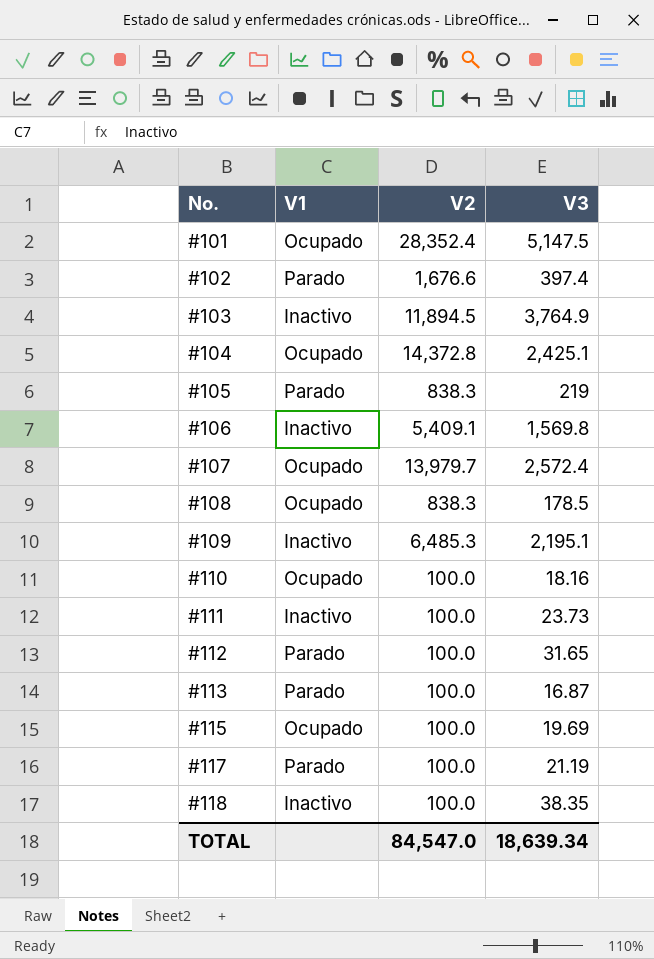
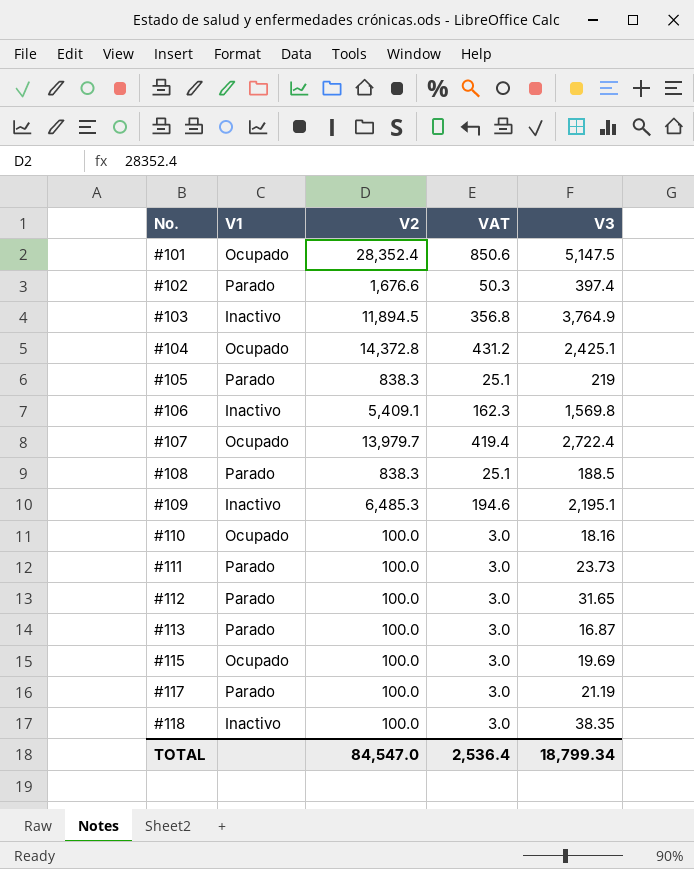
column VAT | formula: none -> [V2] * 0.03
#107 | V3: 2,572.4 -> 2,722.4
#108 | V1: Ocupado -> Parado
#108 | V3: 178.5 -> 188.5
#111 | V1: Inactivo -> Parado
TOTAL | V3: 18,639.34 -> 18,799.34

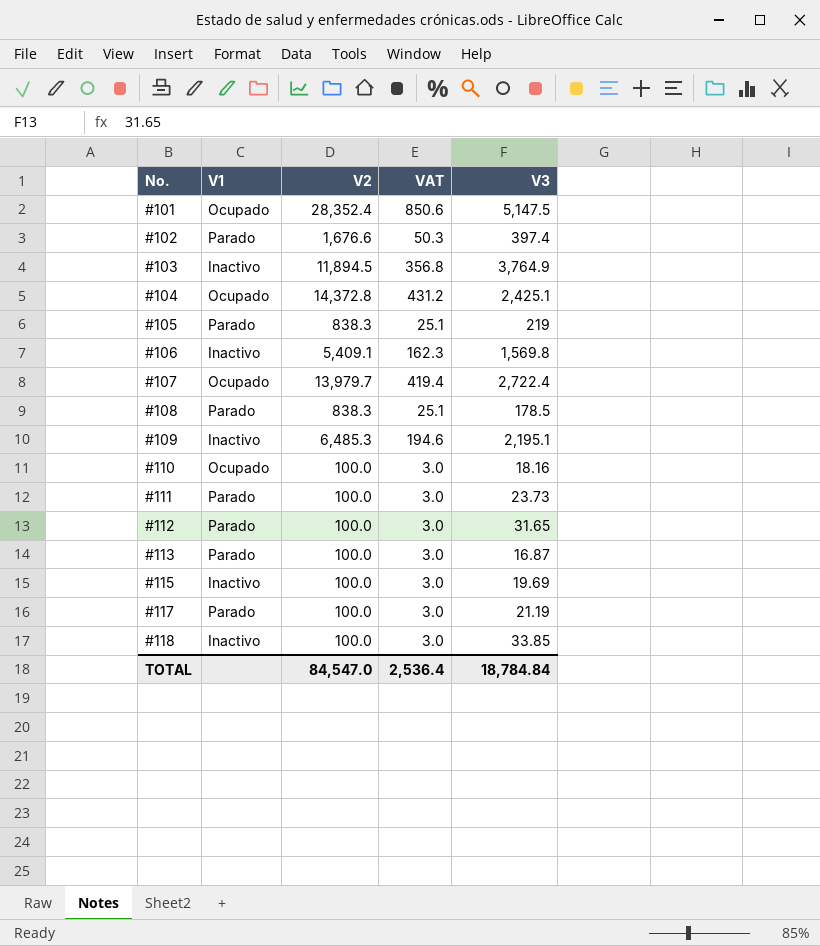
#108 | V3: 188.5 -> 178.5
#115 | V1: Ocupado -> Inactivo
#118 | V3: 38.35 -> 33.85
TOTAL | V3: 18,799.34 -> 18,784.84

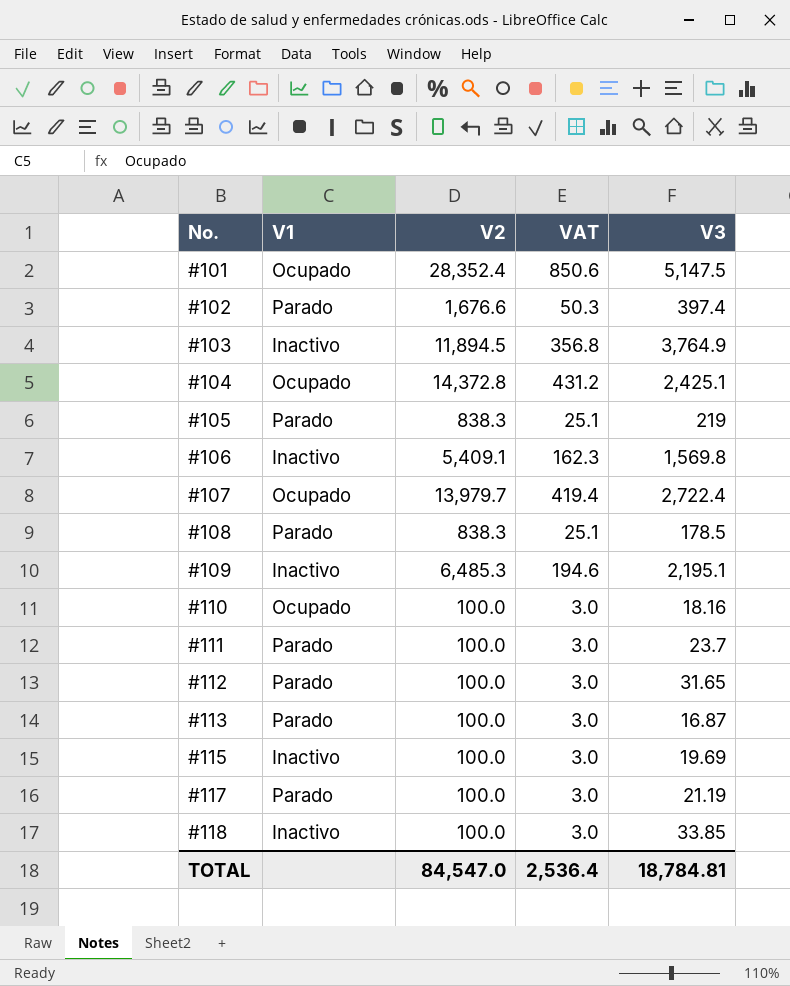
#111 | V3: 23.73 -> 23.7
TOTAL | V3: 18,784.84 -> 18,784.81

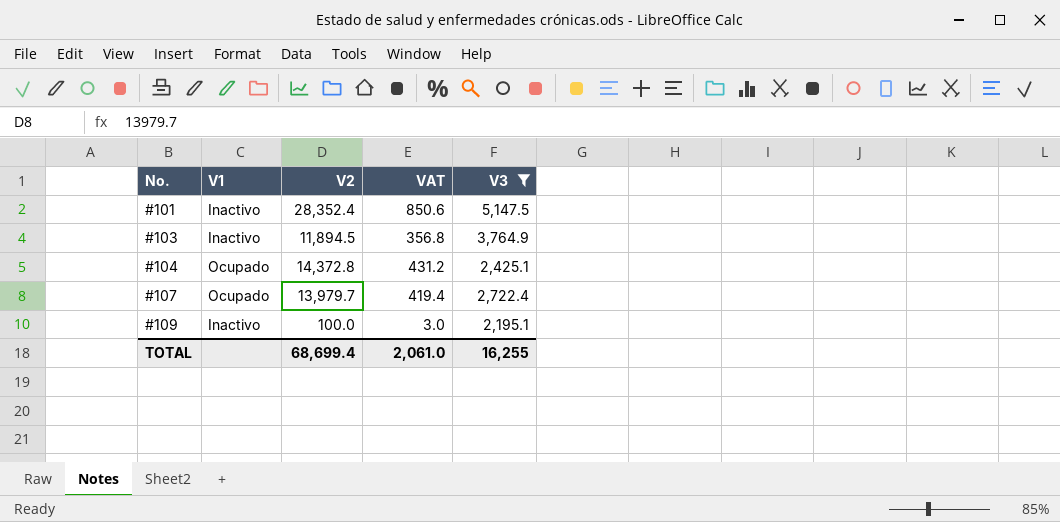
filter: none -> V3 >= 2,195.1
#101 | V1: Ocupado -> Inactivo
#109 | V2: 6,485.3 -> 100.0
#109 | VAT: 194.6 -> 3.0
TOTAL | V2: 84,547.0 -> 68,699.4
TOTAL | VAT: 2,536.4 -> 2,061.0
TOTAL | V3: 18,784.81 -> 16,255

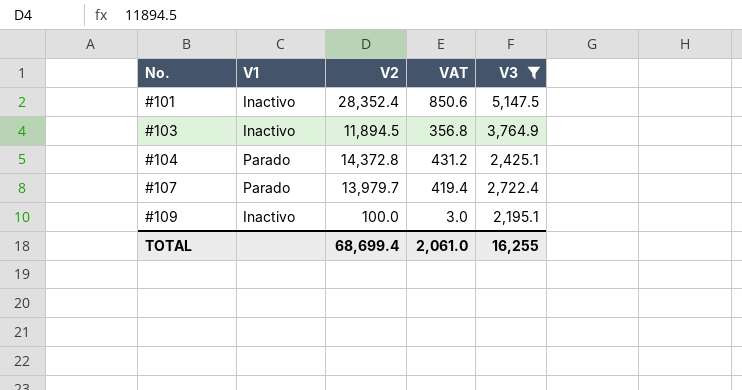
#104 | V1: Ocupado -> Parado
#107 | V1: Ocupado -> Parado

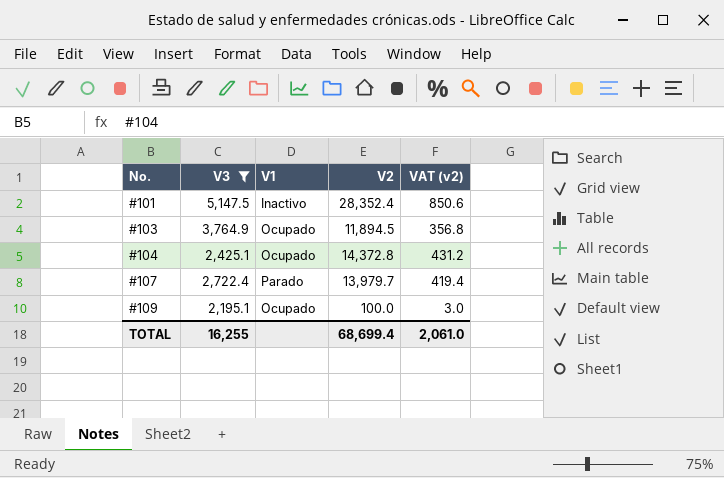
column V3 | position: 5 -> 2
column name: VAT -> VAT (v2)
#103 | V1: Inactivo -> Ocupado
#104 | V1: Parado -> Ocupado
#109 | V1: Inactivo -> Ocupado

